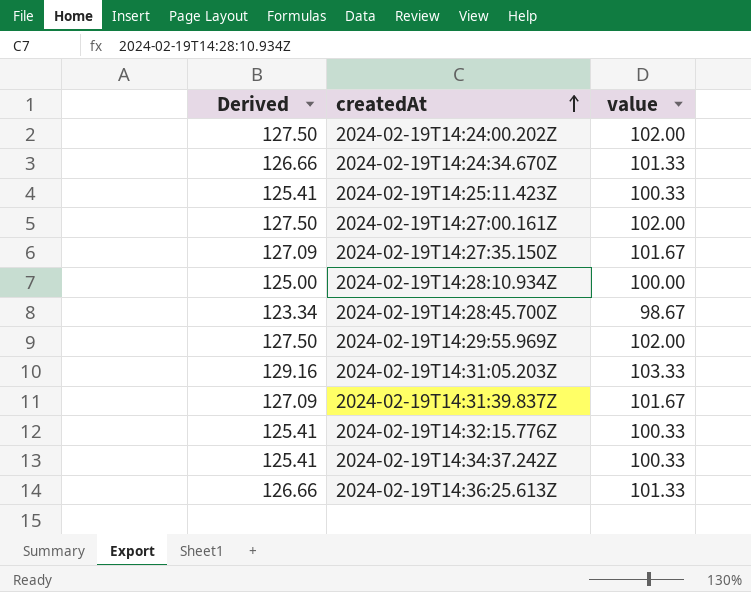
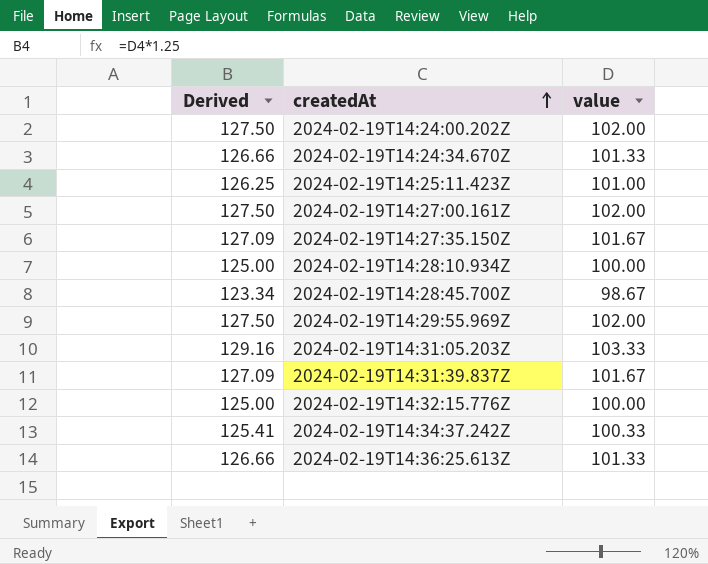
2024-02-19T14:25:11.423Z | Derived: 125.41 -> 126.25
2024-02-19T14:25:11.423Z | value: 100.33 -> 101.00
2024-02-19T14:32:15.776Z | Derived: 125.41 -> 125.00
2024-02-19T14:32:15.776Z | value: 100.33 -> 100.00

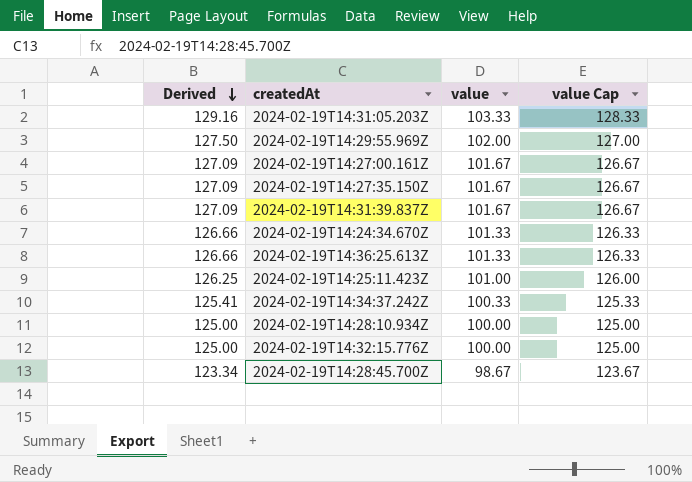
row order: createdAt ascending -> Derived descending
column value Cap | formula: none -> [value] + 25
row 2024-02-19T14:24:00.202Z: 127.50 | 102.00 -> none
2024-02-19T14:27:00.161Z | Derived: 127.50 -> 127.09
2024-02-19T14:27:00.161Z | value: 102.00 -> 101.67

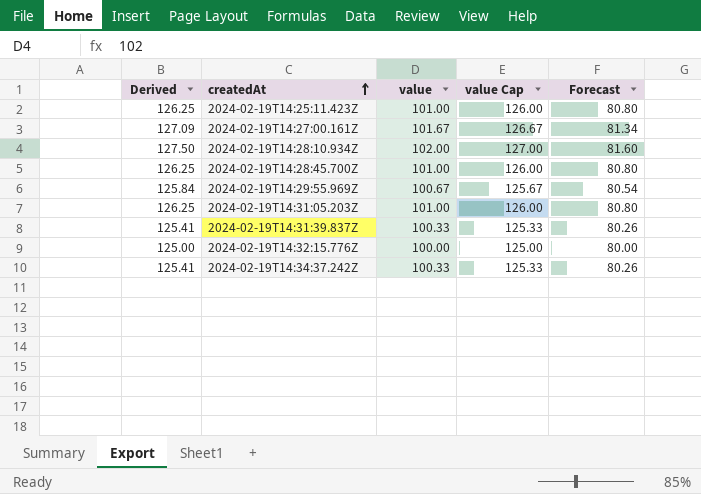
row order: Derived descending -> createdAt ascending
column Forecast | formula: none -> [value] * 0.8
row 2024-02-19T14:27:35.150Z: 127.09 | 101.67 | 126.67 -> none
row 2024-02-19T14:24:34.670Z: 126.66 | 101.33 | 126.33 -> none
row 2024-02-19T14:36:25.613Z: 126.66 | 101.33 | 126.33 -> none
2024-02-19T14:28:10.934Z | Derived: 125.00 -> 127.50
2024-02-19T14:28:10.934Z | value: 100.00 -> 102.00
2024-02-19T14:28:10.934Z | value Cap: 125.00 -> 127.00
2024-02-19T14:28:45.700Z | Derived: 123.34 -> 126.25
2024-02-19T14:28:45.700Z | value: 98.67 -> 101.00
2024-02-19T14:28:45.700Z | value Cap: 123.67 -> 126.00
2024-02-19T14:29:55.969Z | Derived: 127.50 -> 125.84
2024-02-19T14:29:55.969Z | value: 102.00 -> 100.67
2024-02-19T14:29:55.969Z | value Cap: 127.00 -> 125.67
2024-02-19T14:31:05.203Z | Derived: 129.16 -> 126.25
2024-02-19T14:31:05.203Z | value: 103.33 -> 101.00
2024-02-19T14:31:05.203Z | value Cap: 128.33 -> 126.00
2024-02-19T14:31:39.837Z | Derived: 127.09 -> 125.41
2024-02-19T14:31:39.837Z | value: 101.67 -> 100.33
2024-02-19T14:31:39.837Z | value Cap: 126.67 -> 125.33

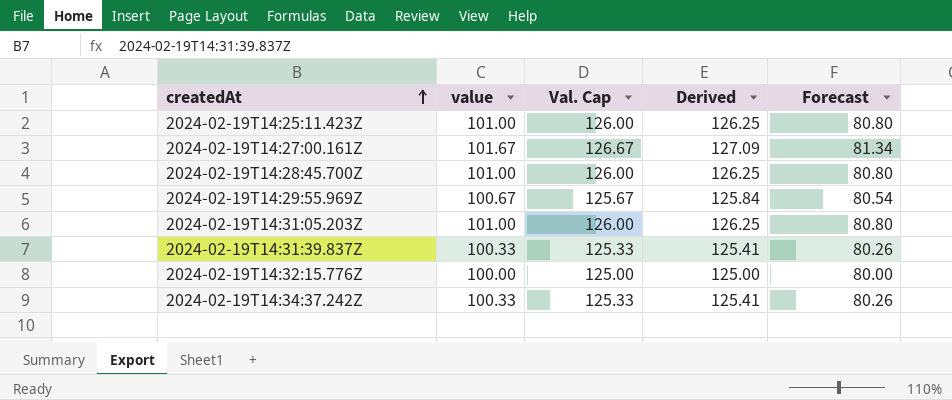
column name: value Cap -> Val. Cap
column Derived | position: 1 -> 4
row 2024-02-19T14:28:10.934Z: 127.50 | 102.00 | 127.00 | 81.60 -> none

